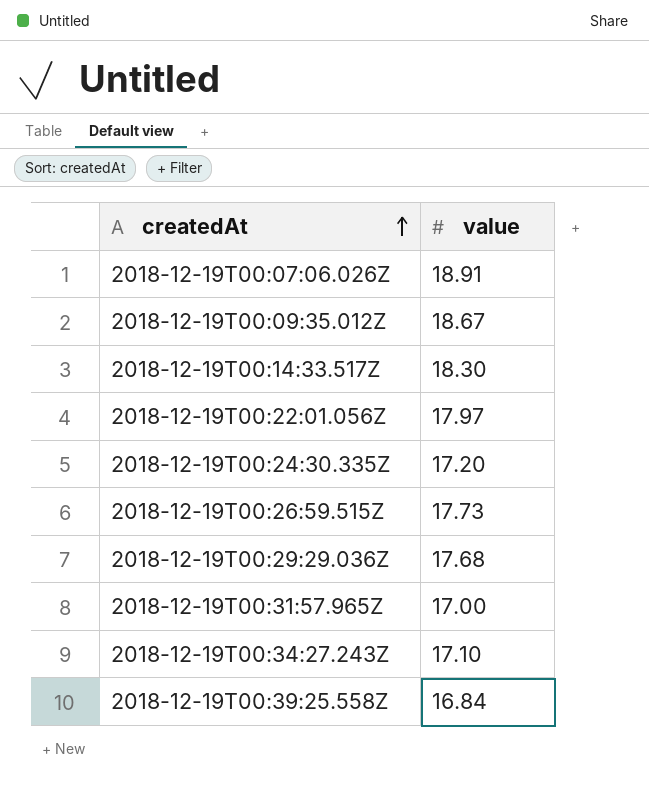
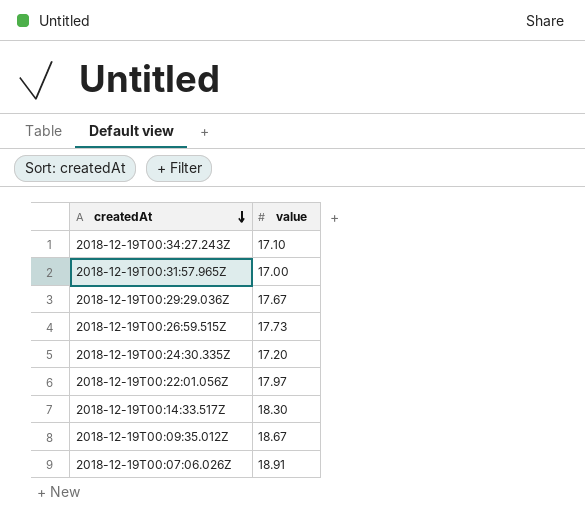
row order: createdAt ascending -> createdAt descending
row 2018-12-19T00:39:25.558Z: 16.84 -> none
2018-12-19T00:29:29.036Z | value: 17.68 -> 17.67

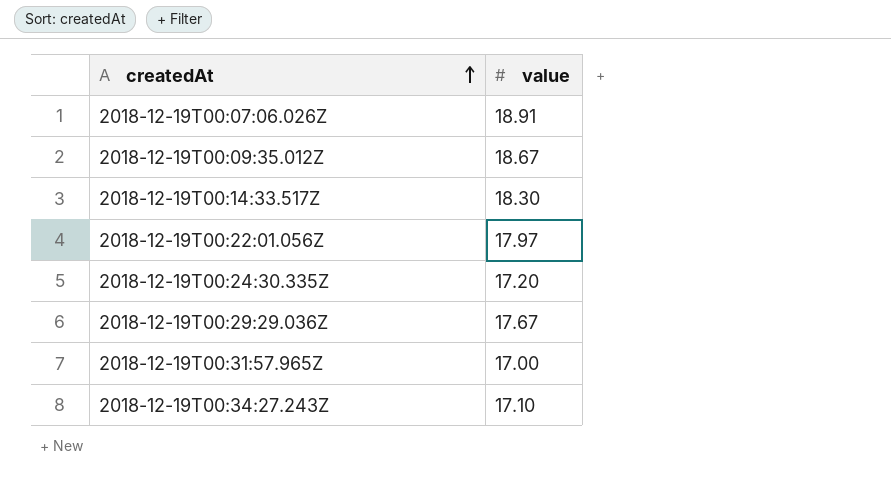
row order: createdAt descending -> createdAt ascending
row 2018-12-19T00:26:59.515Z: 17.73 -> none

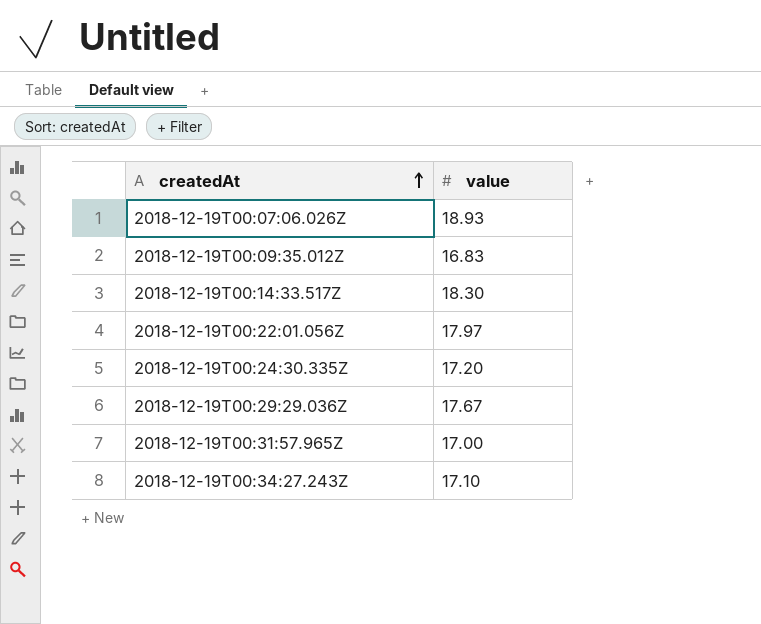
2018-12-19T00:07:06.026Z | value: 18.91 -> 18.93
2018-12-19T00:09:35.012Z | value: 18.67 -> 16.83

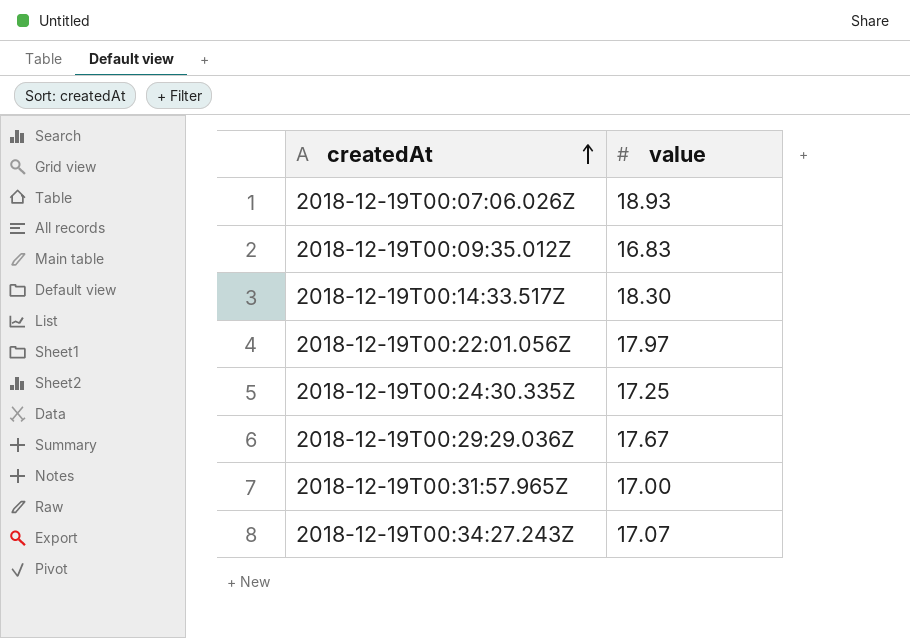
2018-12-19T00:24:30.335Z | value: 17.20 -> 17.25
2018-12-19T00:34:27.243Z | value: 17.10 -> 17.07

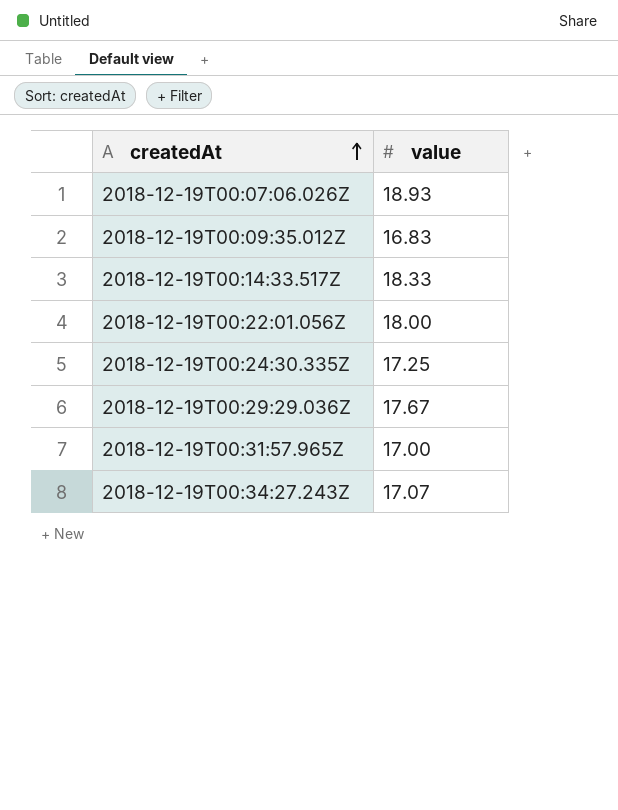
2018-12-19T00:14:33.517Z | value: 18.30 -> 18.33
2018-12-19T00:22:01.056Z | value: 17.97 -> 18.00

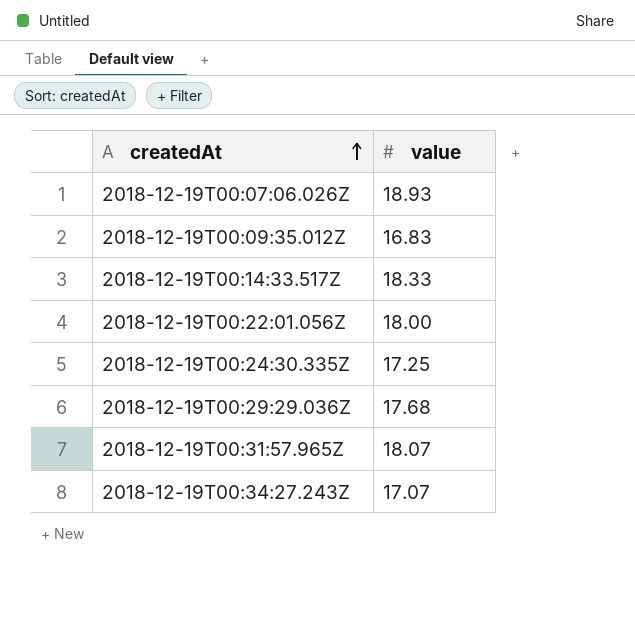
2018-12-19T00:29:29.036Z | value: 17.67 -> 17.68
2018-12-19T00:31:57.965Z | value: 17.00 -> 18.07

